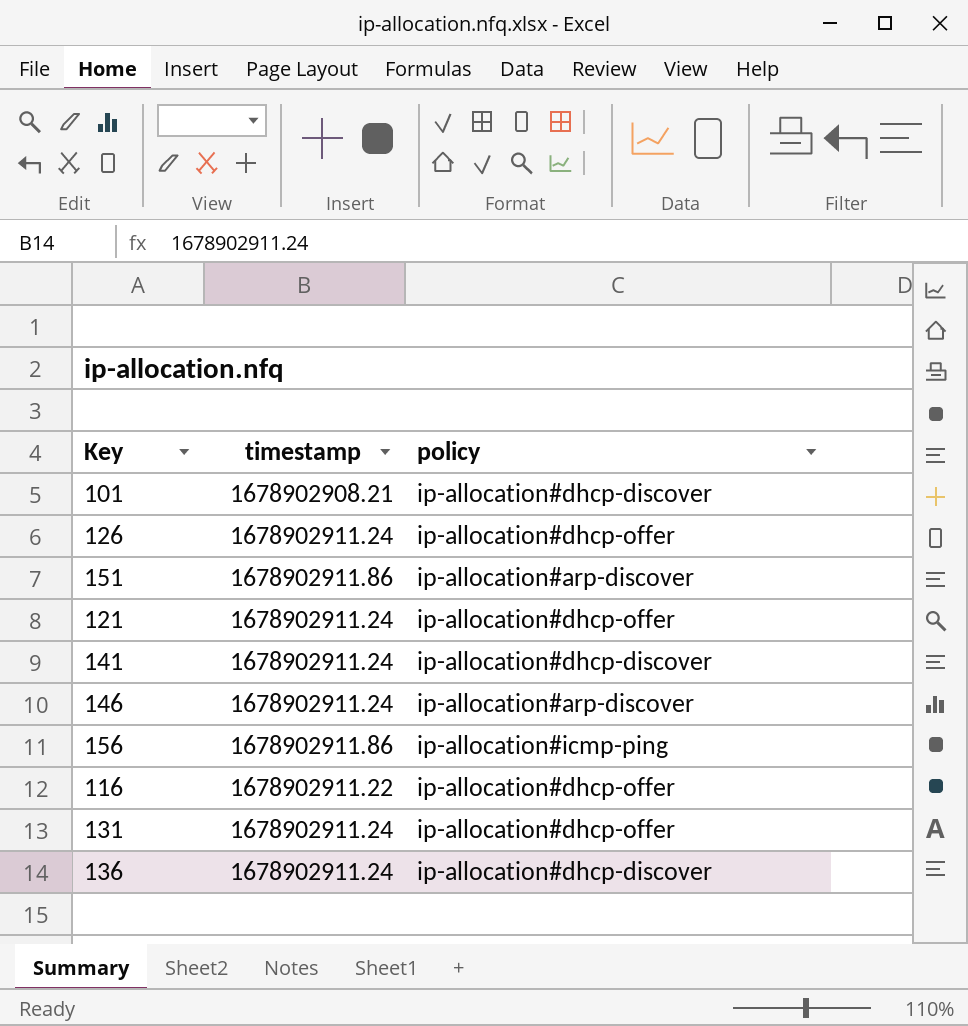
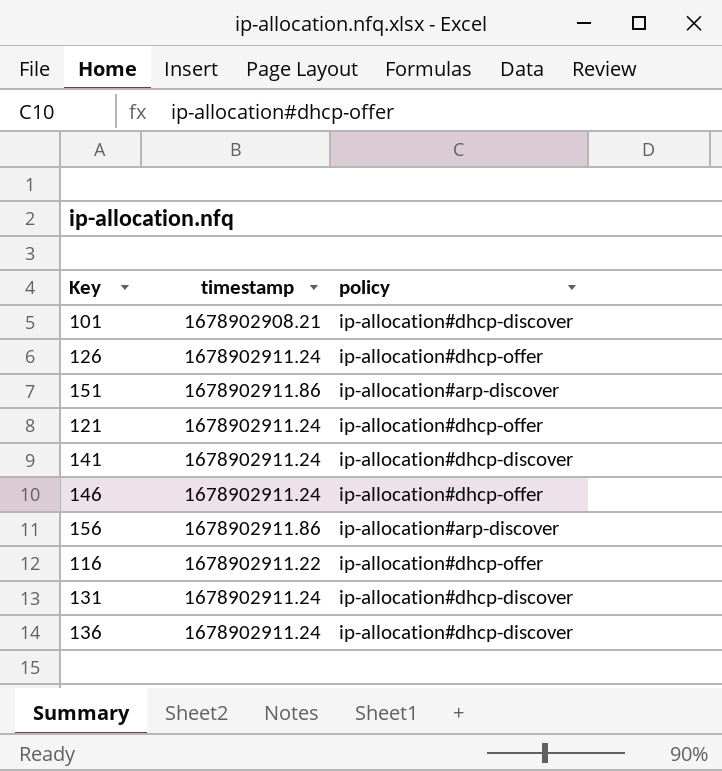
146 | policy: ip-allocation#arp-discover -> ip-allocation#dhcp-offer
156 | policy: ip-allocation#icmp-ping -> ip-allocation#arp-discover
131 | policy: ip-allocation#dhcp-offer -> ip-allocation#dhcp-discover

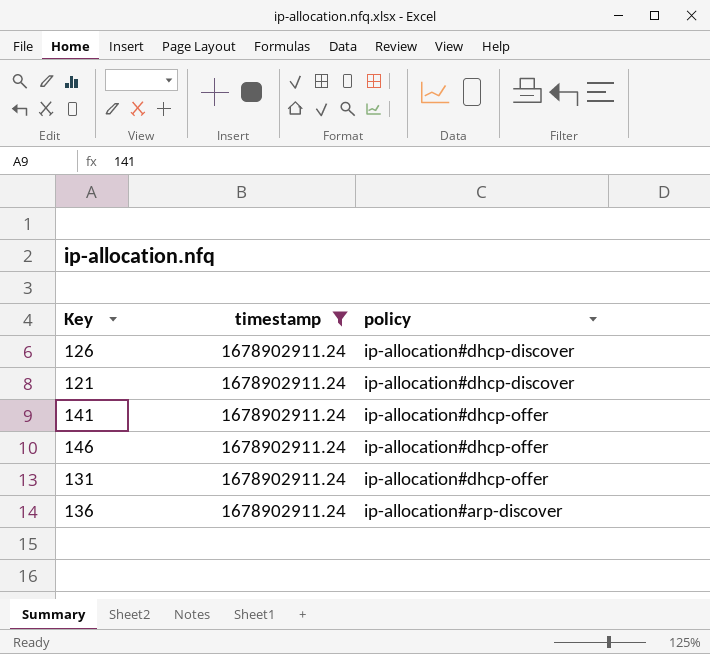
filter: none -> timestamp = 1678902911.24
126 | policy: ip-allocation#dhcp-offer -> ip-allocation#dhcp-discover
121 | policy: ip-allocation#dhcp-offer -> ip-allocation#dhcp-discover
141 | policy: ip-allocation#dhcp-discover -> ip-allocation#dhcp-offer
131 | policy: ip-allocation#dhcp-discover -> ip-allocation#dhcp-offer
136 | policy: ip-allocation#dhcp-discover -> ip-allocation#arp-discover

